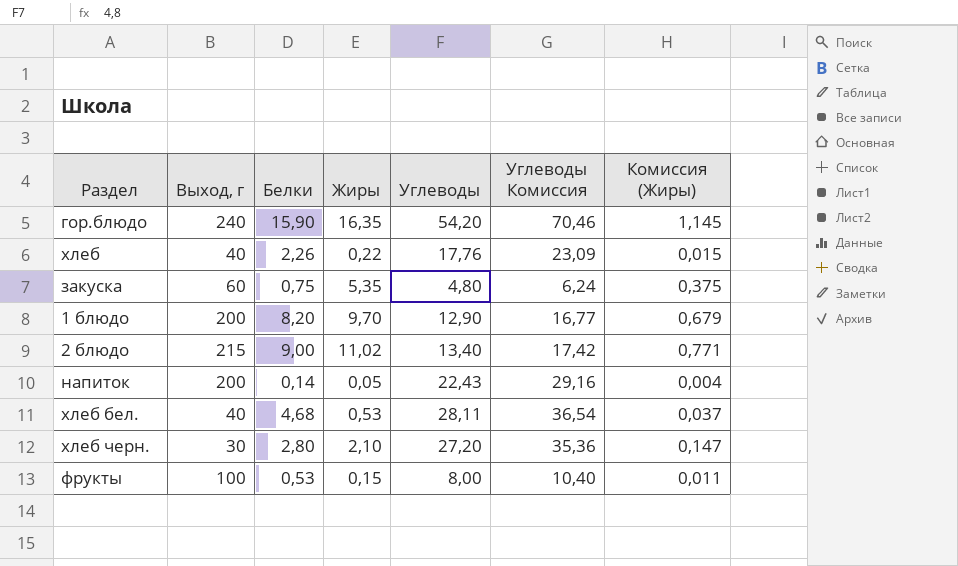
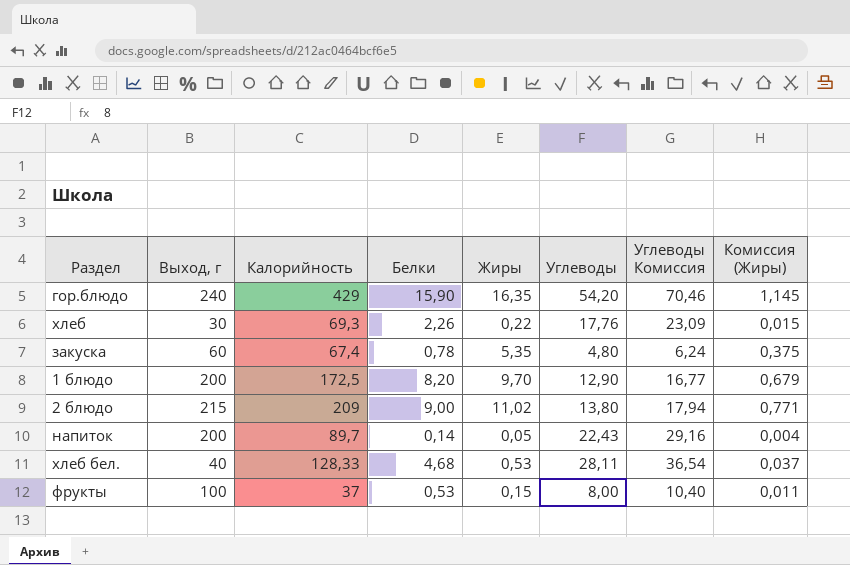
column Калорийность | position: none -> 3
row хлеб черн.: 30 | 2,80 | 2,10 | 27,20 | 35,36 | 0,147 -> none
хлеб | Выход, г: 40 -> 30
закуска | Белки: 0,75 -> 0,78
2 блюдо | Углеводы: 13,40 -> 13,80
2 блюдо | Углеводы Комиссия: 17,42 -> 17,94

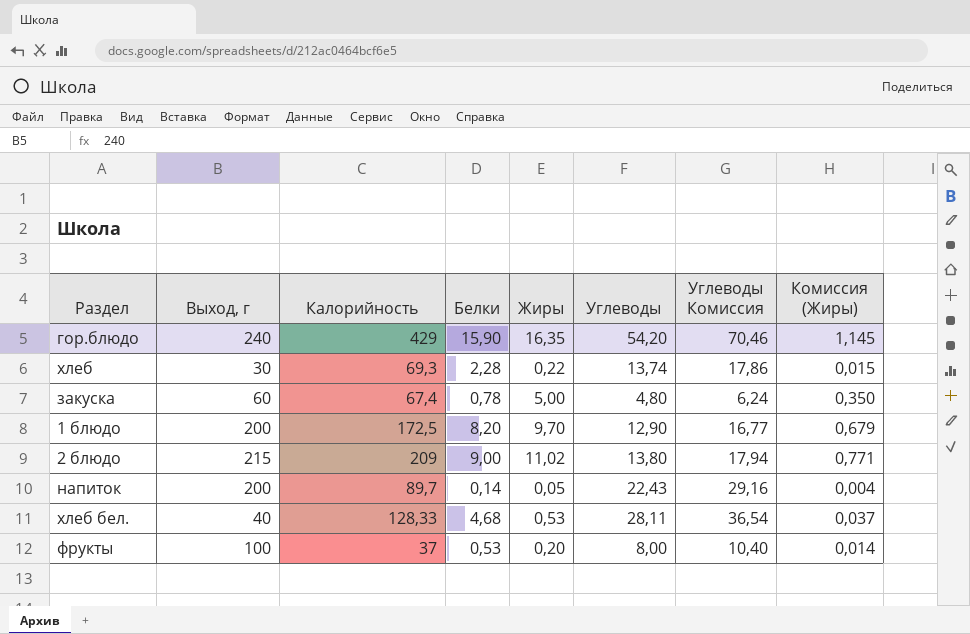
хлеб | Белки: 2,26 -> 2,28
хлеб | Углеводы: 17,76 -> 13,74
хлеб | Углеводы Комиссия: 23,09 -> 17,86
закуска | Жиры: 5,35 -> 5,00
закуска | Комиссия (Жиры): 0,375 -> 0,350
фрукты | Жиры: 0,15 -> 0,20
фрукты | Комиссия (Жиры): 0,011 -> 0,014

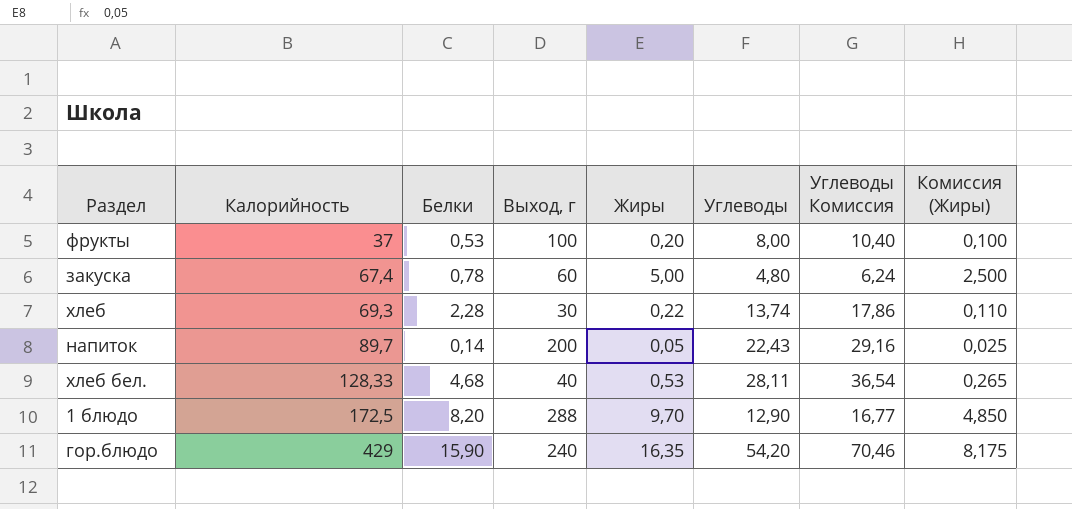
row order: none -> Калорийность ascending
column Выход, г | position: 2 -> 4
column Комиссия (Жиры) | formula: [Жиры] * 0,07 -> [Жиры] * 0,5
row 2 блюдо: 215 | 209 | 9,00 | 11,02 | 13,80 | 17,94 | 0,771 -> none
1 блюдо | Выход, г: 200 -> 288

